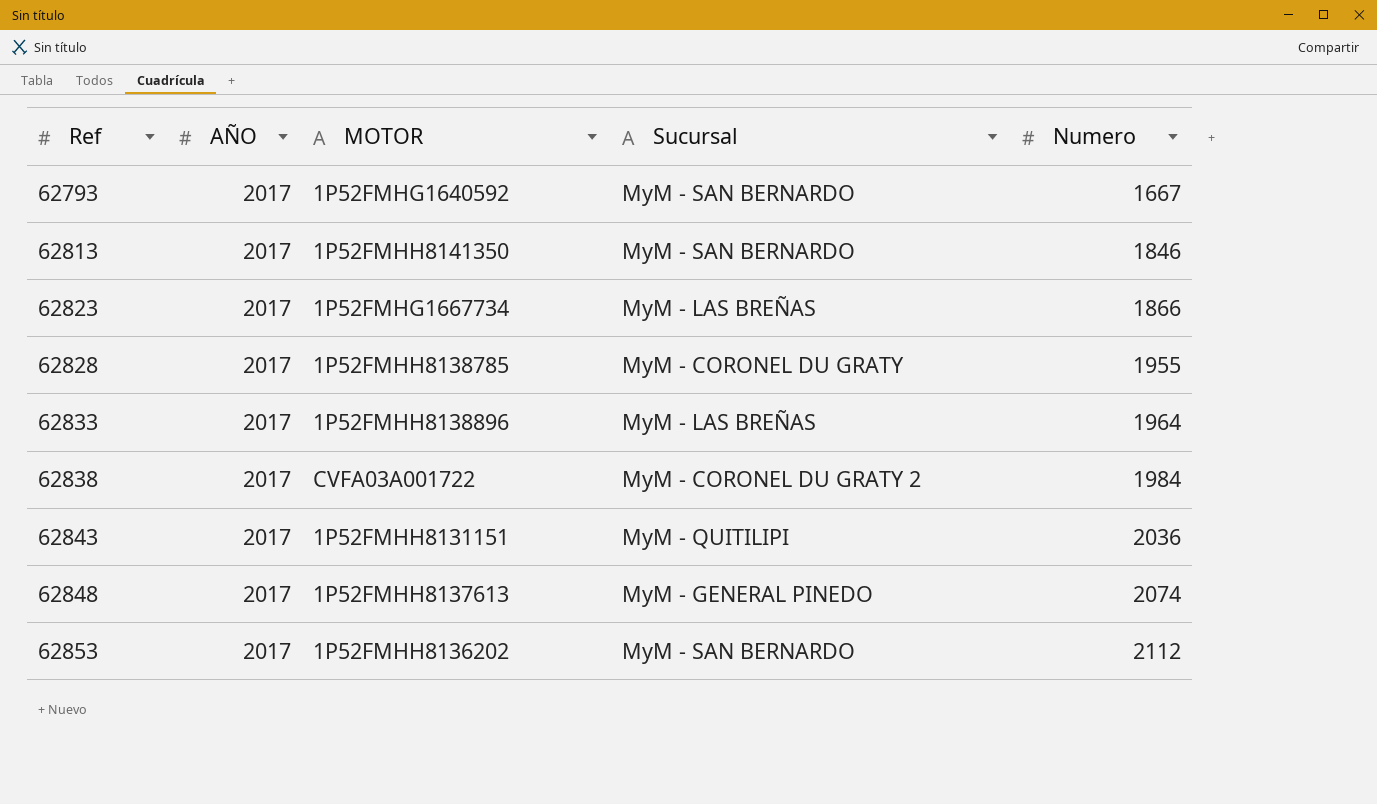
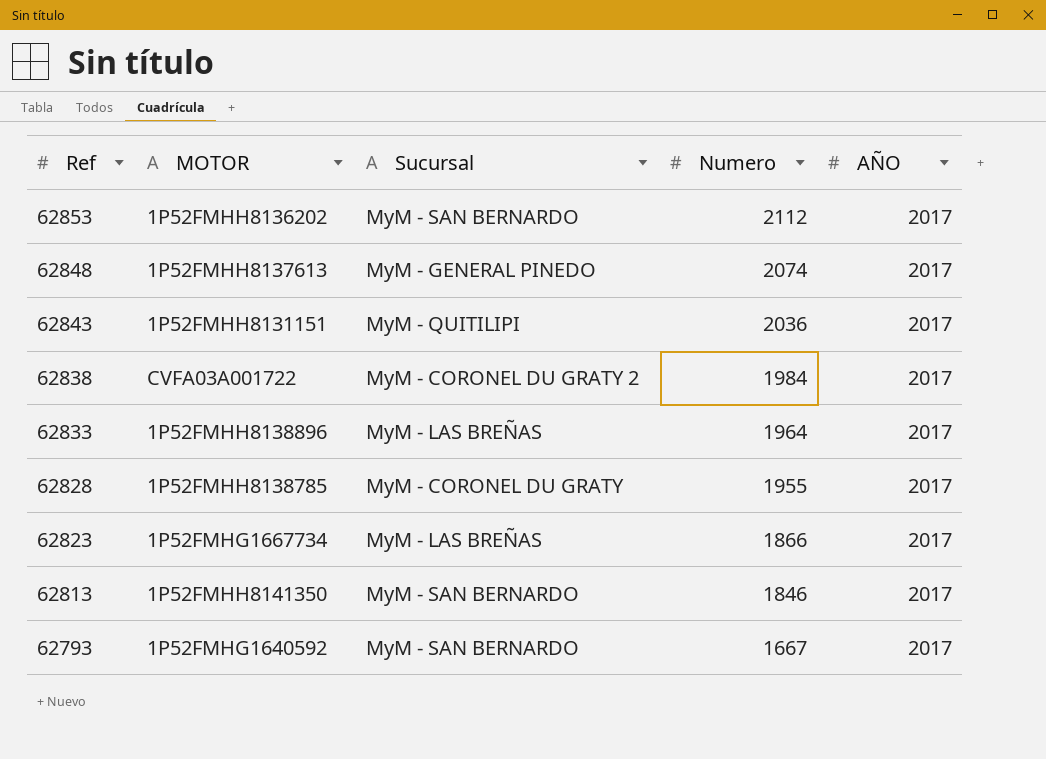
row order: Ref ascending -> Ref descending
column AÑO | position: 2 -> 5

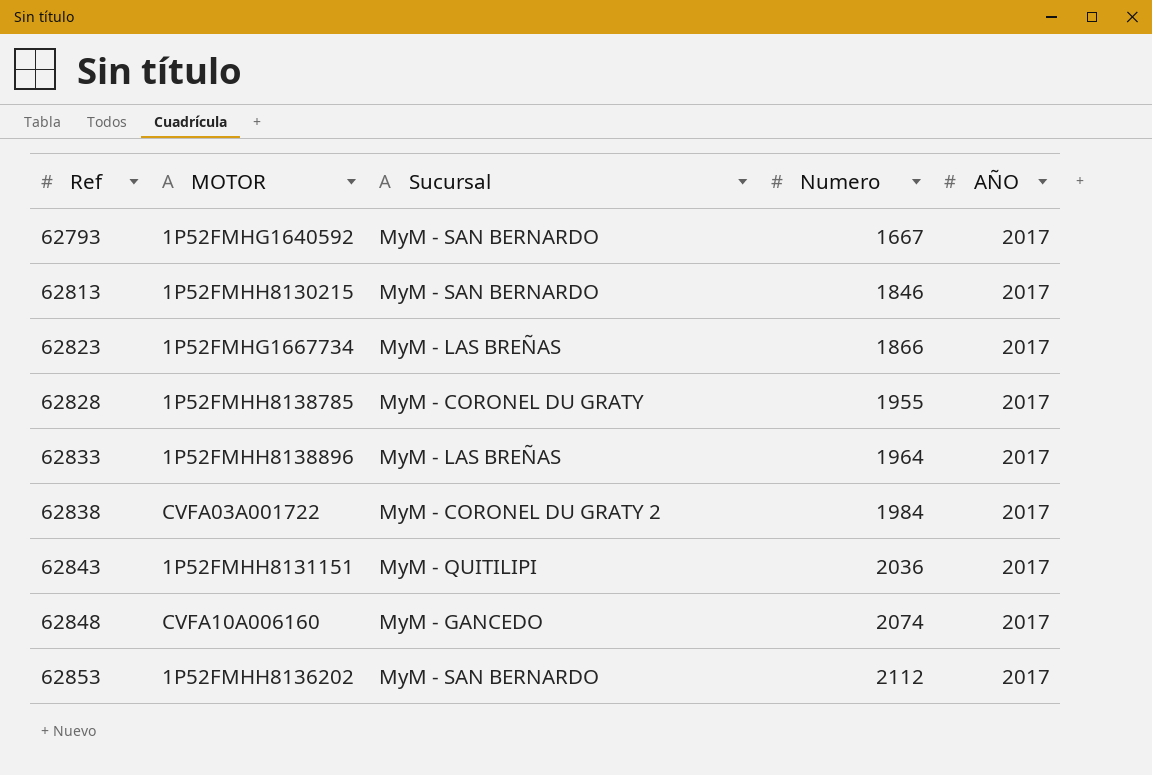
row order: Ref descending -> Ref ascending
62813 | MOTOR: 1P52FMHH8141350 -> 1P52FMHH8130215
62848 | MOTOR: 1P52FMHH8137613 -> CVFA10A006160
62848 | Sucursal: MyM - GENERAL PINEDO -> MyM - GANCEDO

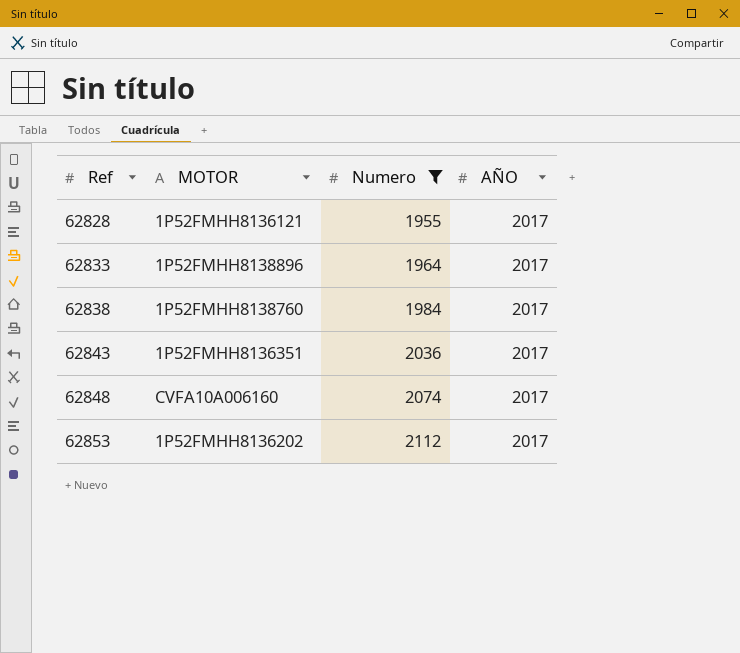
filter: none -> Numero >= 1955
column Sucursal | position: 3 -> none
62828 | MOTOR: 1P52FMHH8138785 -> 1P52FMHH8136121
62838 | MOTOR: CVFA03A001722 -> 1P52FMHH8138760
62843 | MOTOR: 1P52FMHH8131151 -> 1P52FMHH8136351

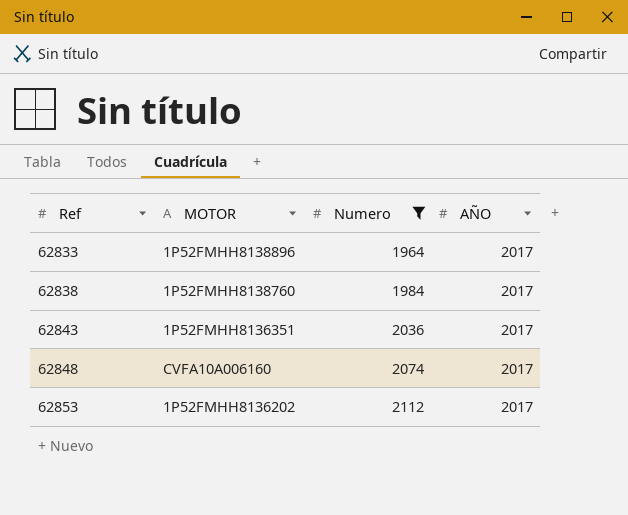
row 62828: 1P52FMHH8136121 | 1955 | 2017 -> none

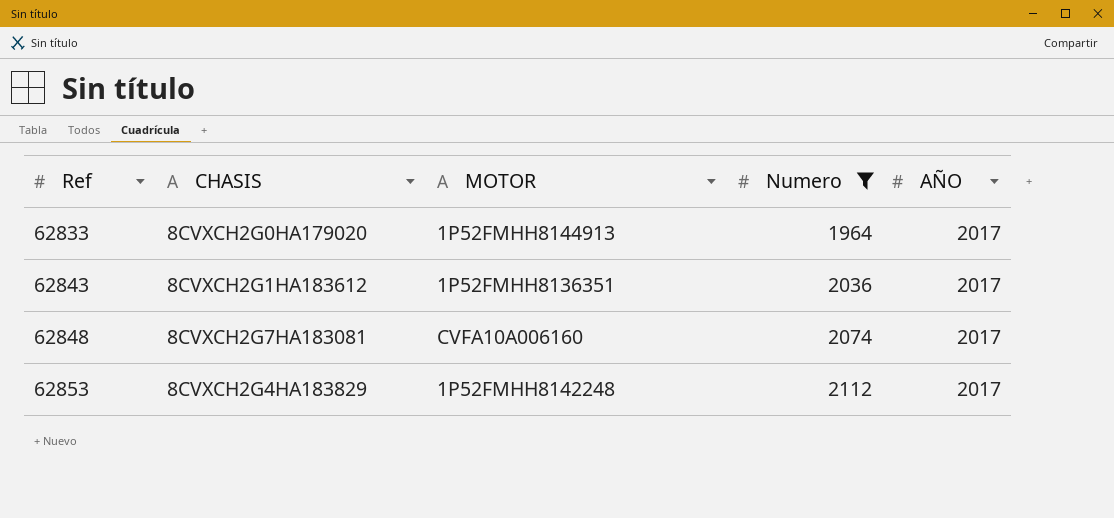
column CHASIS | position: none -> 2
row 62838: 1P52FMHH8138760 | 1984 | 2017 -> none
62833 | MOTOR: 1P52FMHH8138896 -> 1P52FMHH8144913
62853 | MOTOR: 1P52FMHH8136202 -> 1P52FMHH8142248

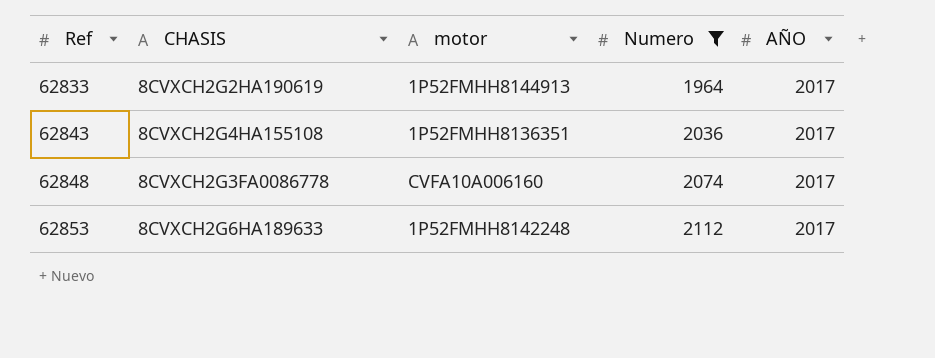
column name: MOTOR -> motor
62833 | CHASIS: 8CVXCH2G0HA179020 -> 8CVXCH2G2HA190619
62843 | CHASIS: 8CVXCH2G1HA183612 -> 8CVXCH2G4HA155108
62848 | CHASIS: 8CVXCH2G7HA183081 -> 8CVXCH2G3FA0086778
62853 | CHASIS: 8CVXCH2G4HA183829 -> 8CVXCH2G6HA189633

